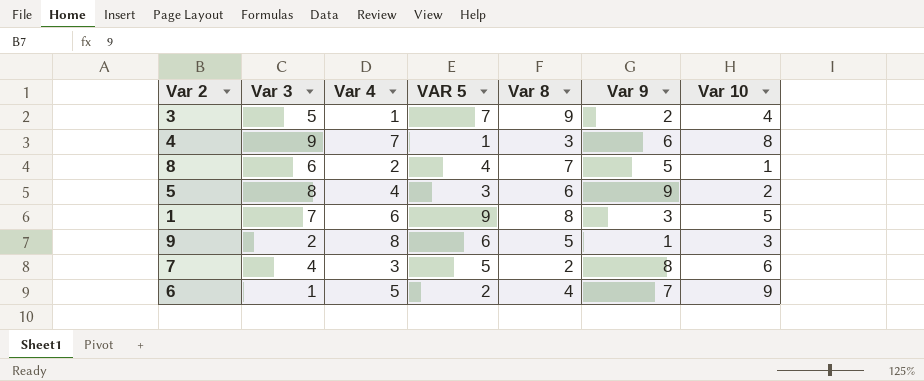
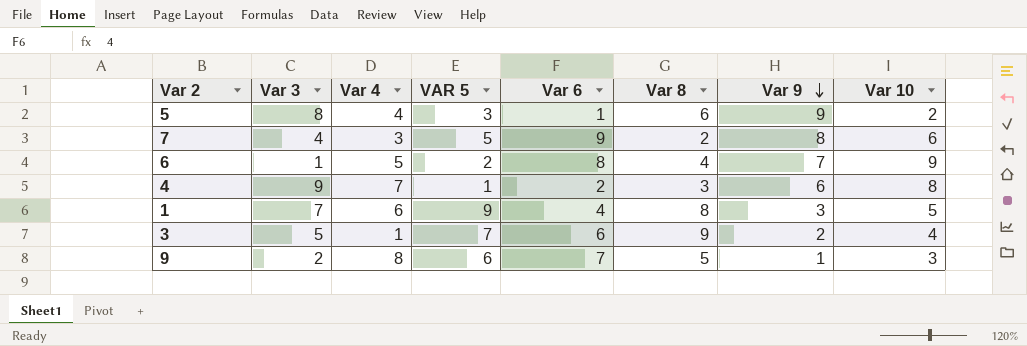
row order: none -> Var 9 descending
column Var 6 | position: none -> 5
row 8: 6 | 2 | 4 | 7 | 5 | 1 -> none

